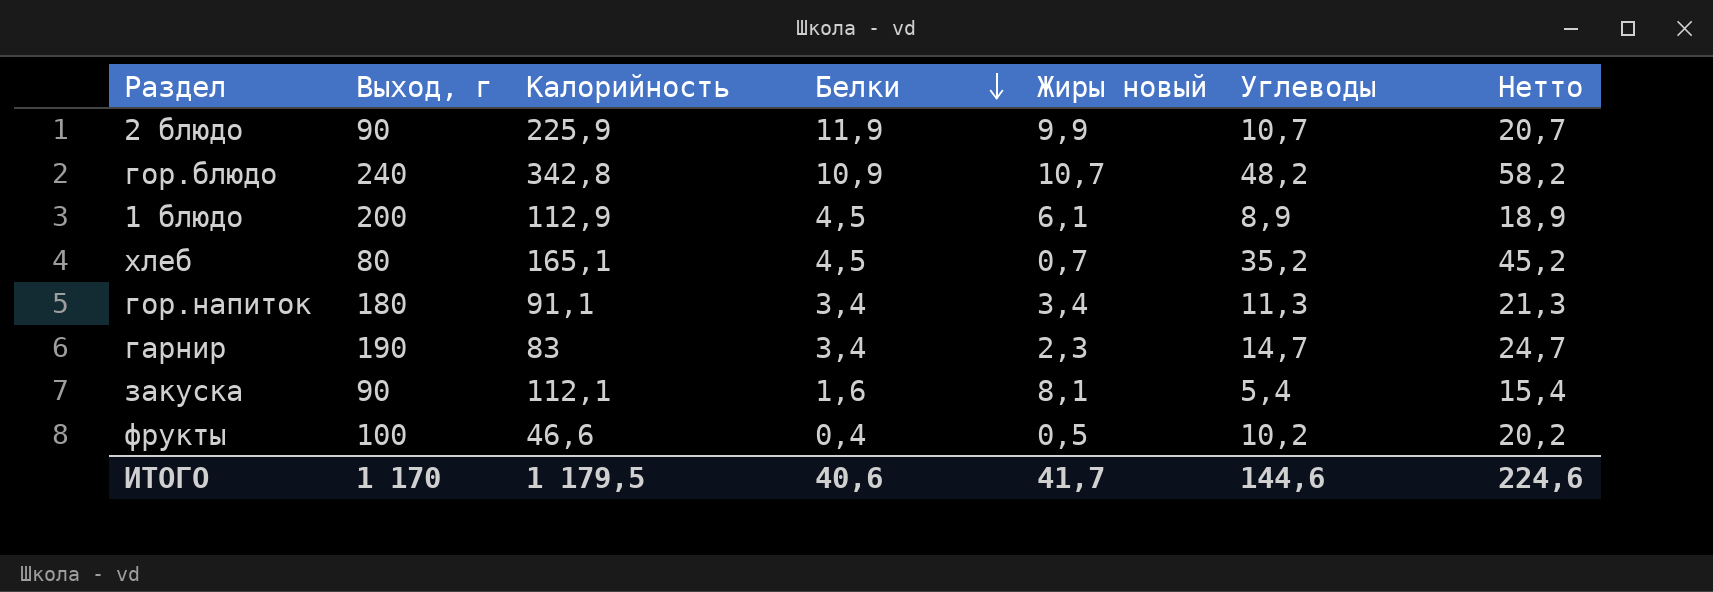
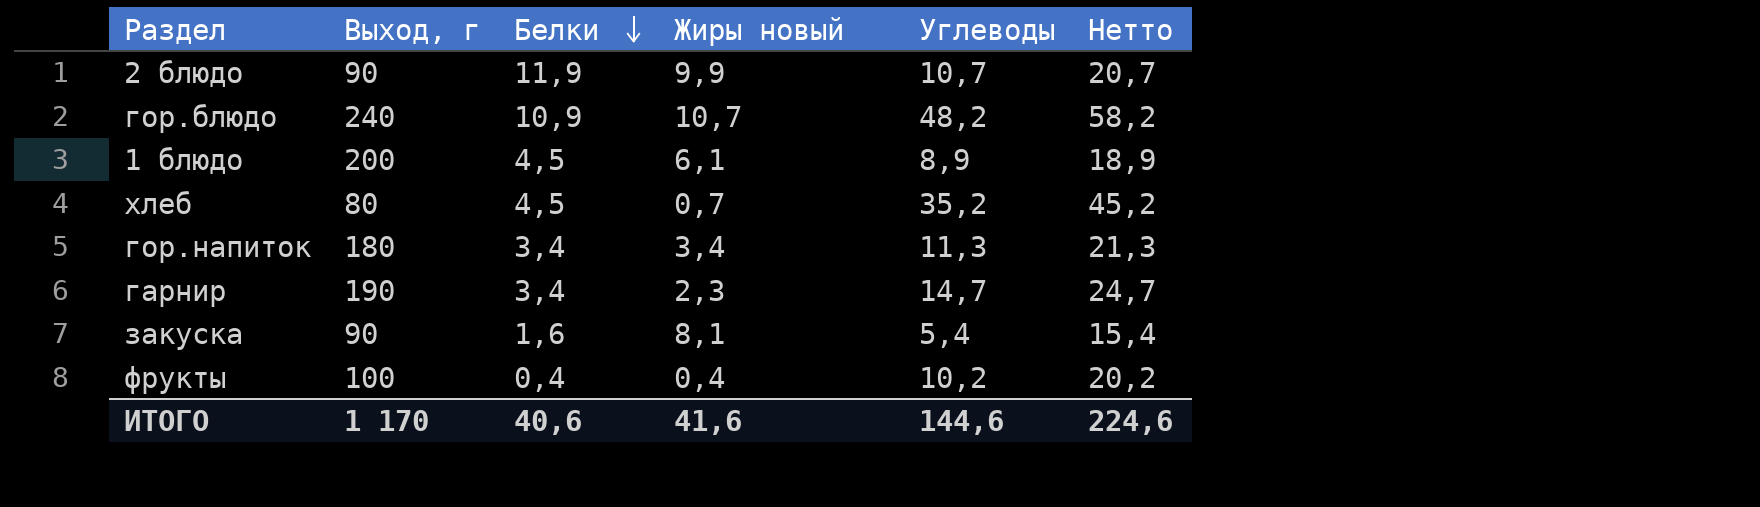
column Калорийность | position: 3 -> none
фрукты | Жиры новый: 0,5 -> 0,4
ИТОГО | Жиры новый: 41,7 -> 41,6

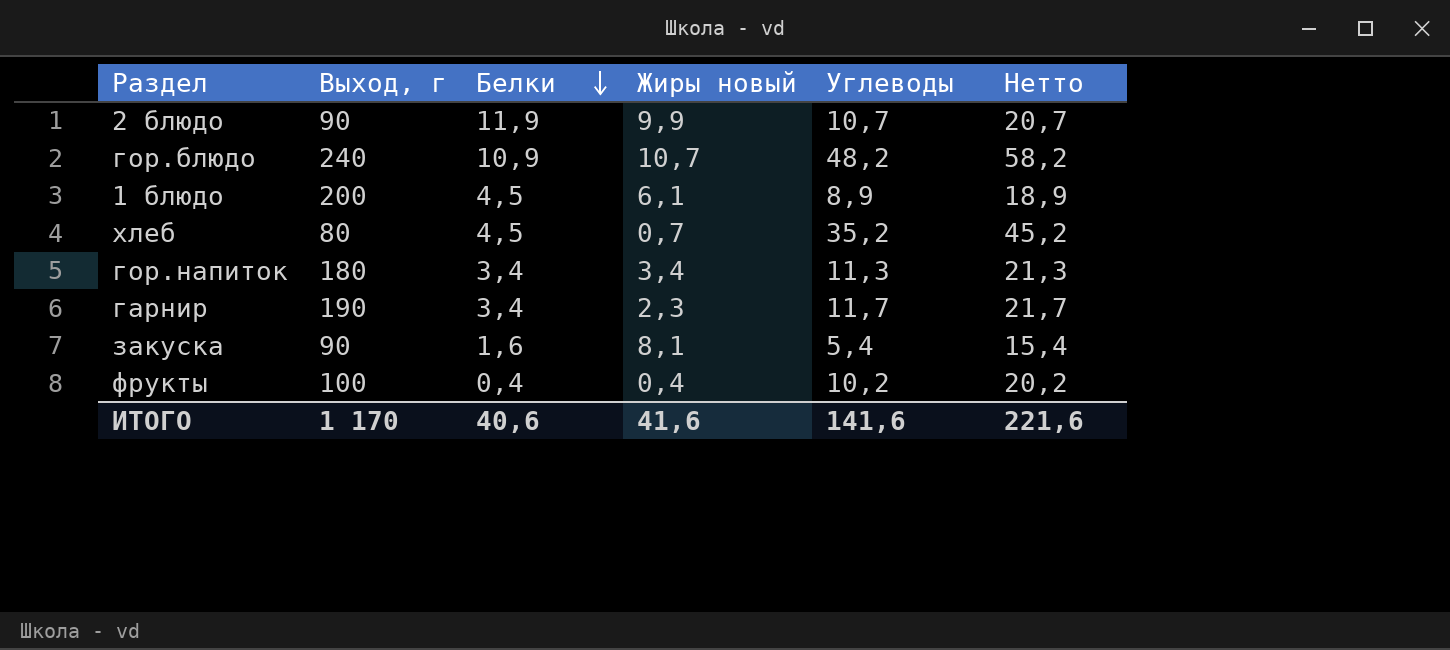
гарнир | Углеводы: 14,7 -> 11,7
гарнир | Нетто: 24,7 -> 21,7
ИТОГО | Углеводы: 144,6 -> 141,6
ИТОГО | Нетто: 224,6 -> 221,6

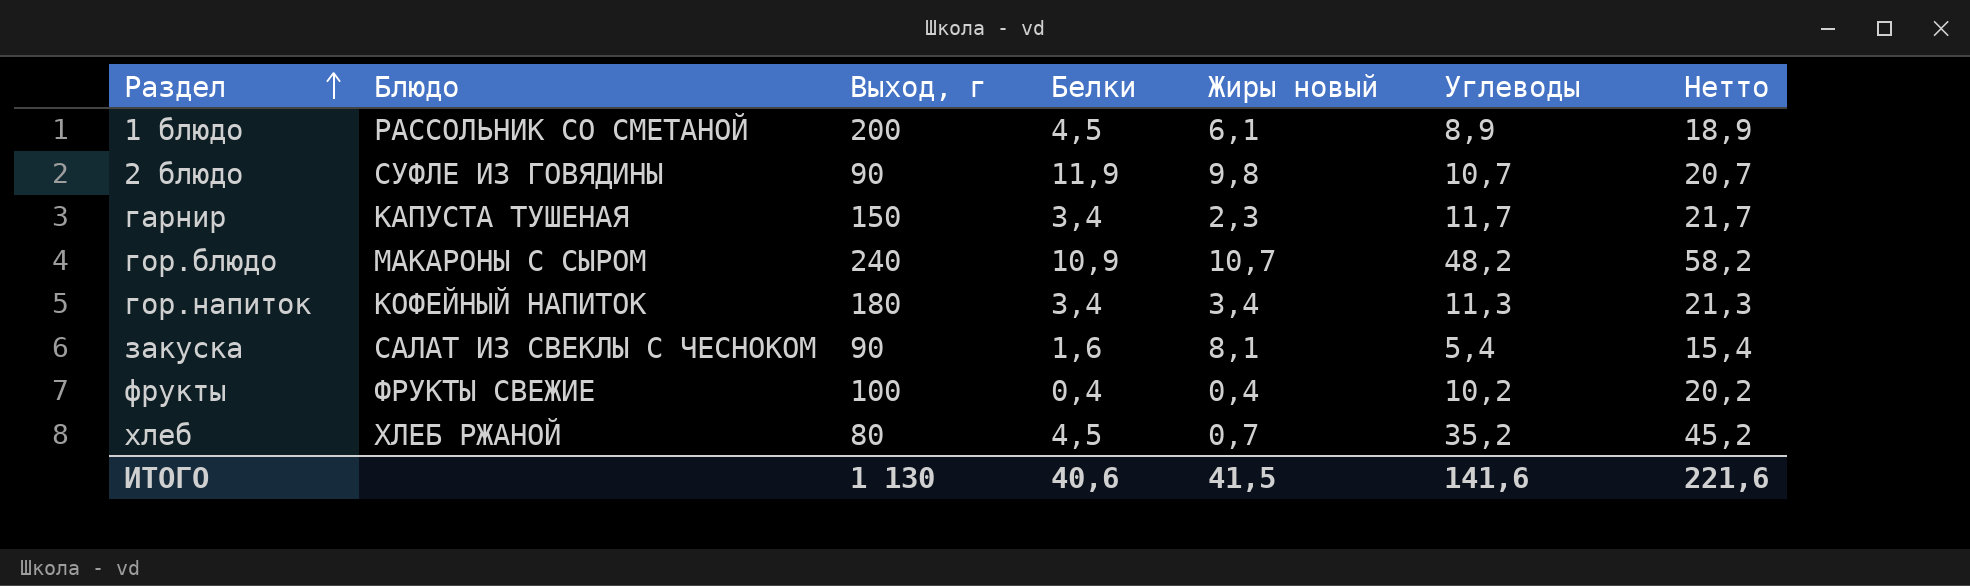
row order: Белки descending -> Раздел ascending
column Блюдо | position: none -> 2
2 блюдо | Жиры новый: 9,9 -> 9,8
гарнир | Выход, г: 190 -> 150
ИТОГО | Выход, г: 1 170 -> 1 130
ИТОГО | Жиры новый: 41,6 -> 41,5

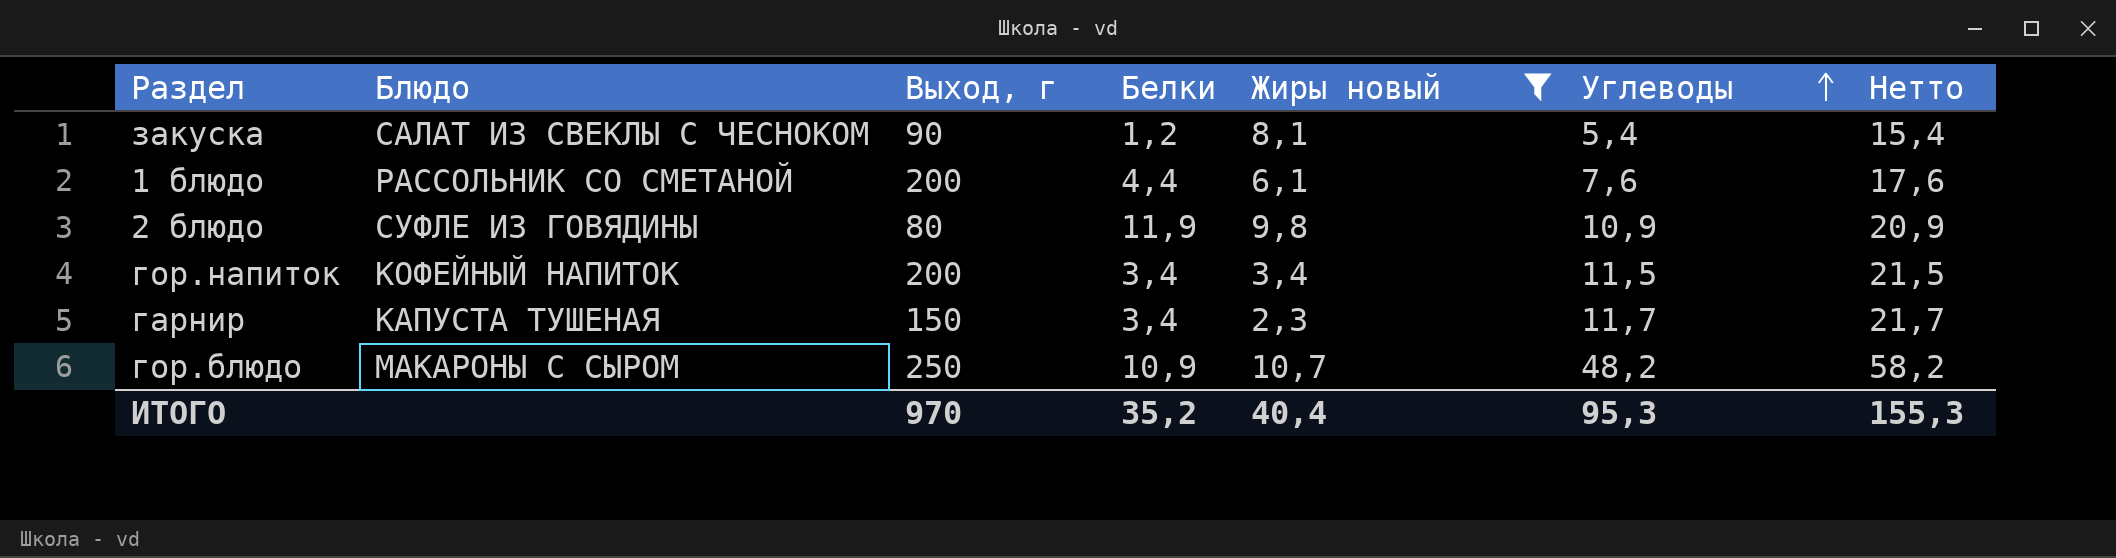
filter: none -> Жиры новый >= 2,3
row order: Раздел ascending -> Углеводы ascending
закуска | Белки: 1,6 -> 1,2
1 блюдо | Белки: 4,5 -> 4,4
1 блюдо | Углеводы: 8,9 -> 7,6
1 блюдо | Нетто: 18,9 -> 17,6
2 блюдо | Выход, г: 90 -> 80
2 блюдо | Углеводы: 10,7 -> 10,9
2 блюдо | Нетто: 20,7 -> 20,9
гор.напиток | Выход, г: 180 -> 200
гор.напиток | Углеводы: 11,3 -> 11,5
гор.напиток | Нетто: 21,3 -> 21,5
гор.блюдо | Выход, г: 240 -> 250
ИТОГО | Выход, г: 1 130 -> 970
ИТОГО | Белки: 40,6 -> 35,2
ИТОГО | Жиры новый: 41,5 -> 40,4
ИТОГО | Углеводы: 141,6 -> 95,3
ИТОГО | Нетто: 221,6 -> 155,3

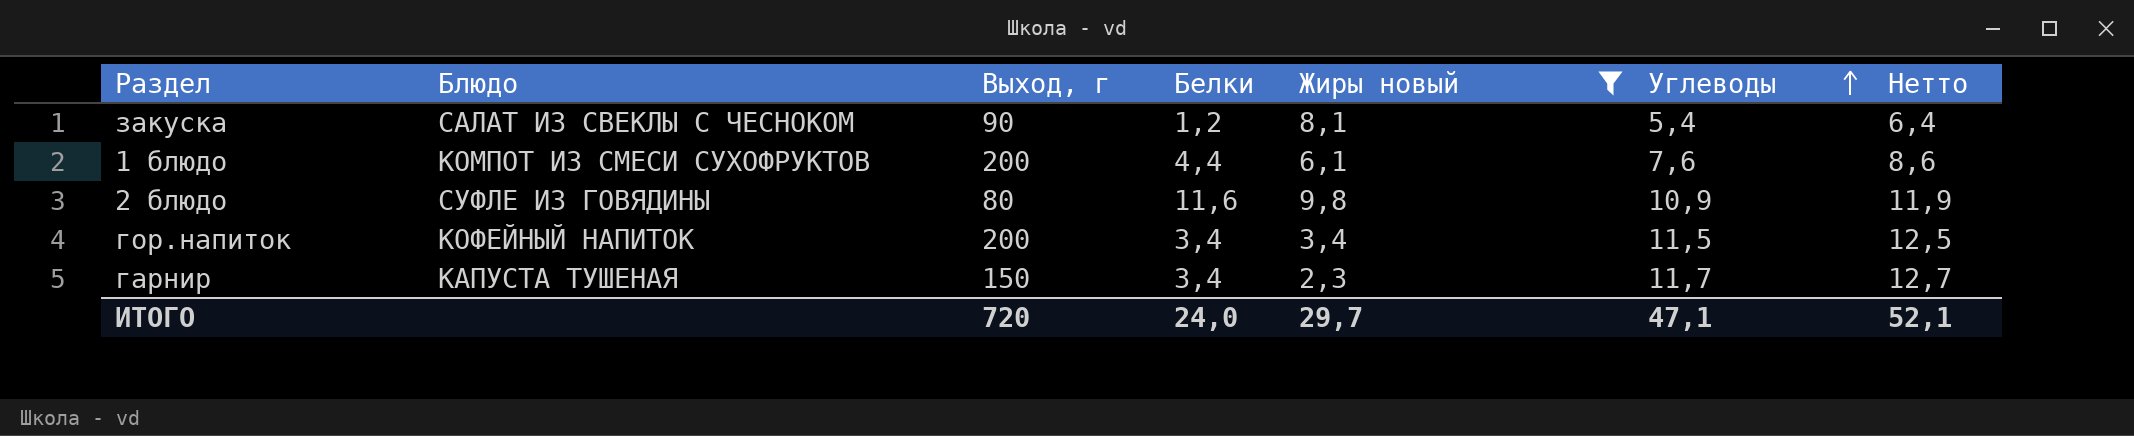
column Нетто | formula: [Углеводы] + 10 -> [Углеводы] + 1
row гор.блюдо: МАКАРОНЫ С СЫРОМ | 250 | 10,9 | 10,7 | 48,2 | 58,2 -> none
1 блюдо | Блюдо: РАССОЛЬНИК СО СМЕТАНОЙ -> КОМПОТ ИЗ СМЕСИ СУХОФРУКТОВ
2 блюдо | Белки: 11,9 -> 11,6
ИТОГО | Выход, г: 970 -> 720
ИТОГО | Белки: 35,2 -> 24,0
ИТОГО | Жиры новый: 40,4 -> 29,7
ИТОГО | Углеводы: 95,3 -> 47,1
ИТОГО | Нетто: 155,3 -> 52,1

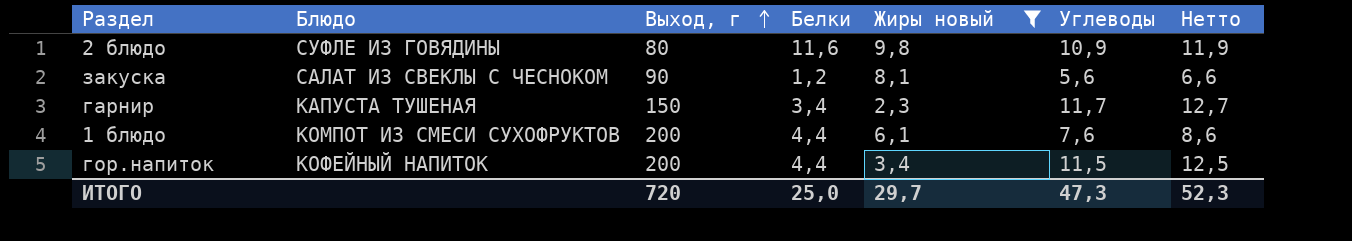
row order: Углеводы ascending -> Выход, г ascending
закуска | Углеводы: 5,4 -> 5,6
закуска | Нетто: 6,4 -> 6,6
гор.напиток | Белки: 3,4 -> 4,4
ИТОГО | Белки: 24,0 -> 25,0
ИТОГО | Углеводы: 47,1 -> 47,3
ИТОГО | Нетто: 52,1 -> 52,3

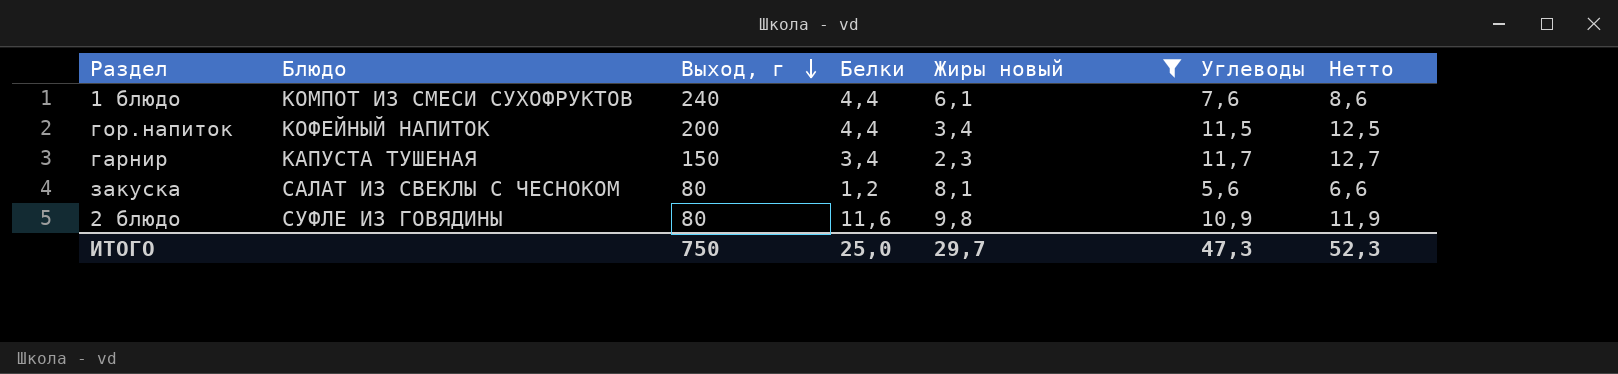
row order: Выход, г ascending -> Выход, г descending
1 блюдо | Выход, г: 200 -> 240
закуска | Выход, г: 90 -> 80
ИТОГО | Выход, г: 720 -> 750

